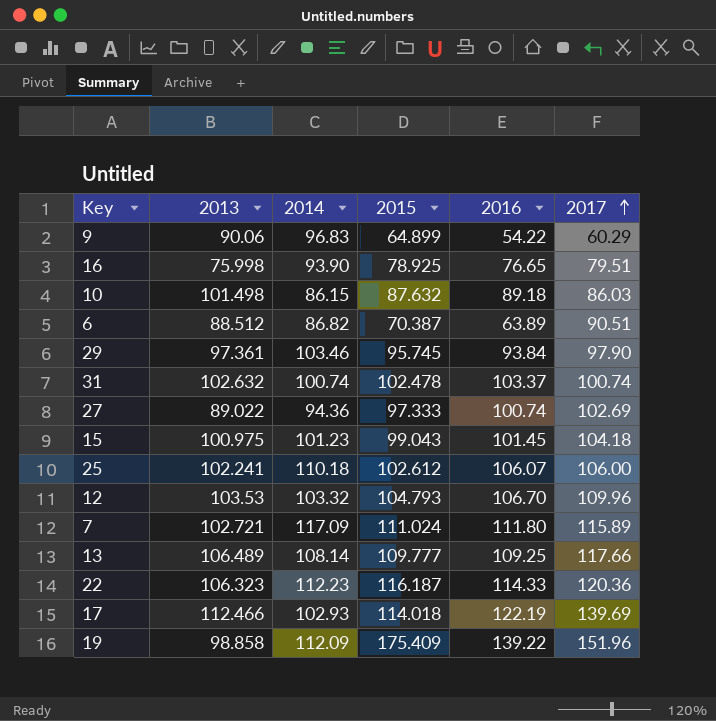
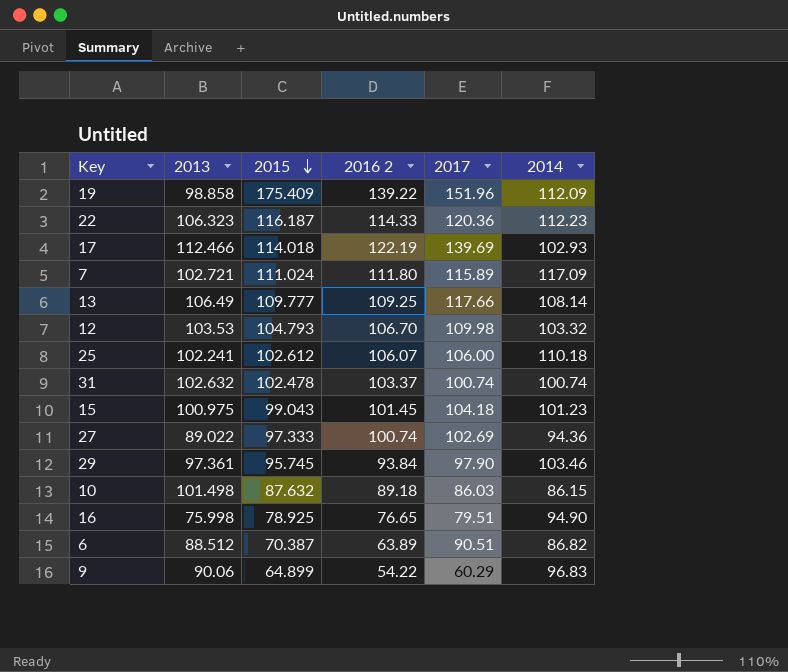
row order: 2017 ascending -> 2015 descending
column name: 2016 -> 2016 2
column 2014 | position: 3 -> 6
13 | 2013: 106.489 -> 106.49
12 | 2017: 109.96 -> 109.98
16 | 2014: 93.90 -> 94.90

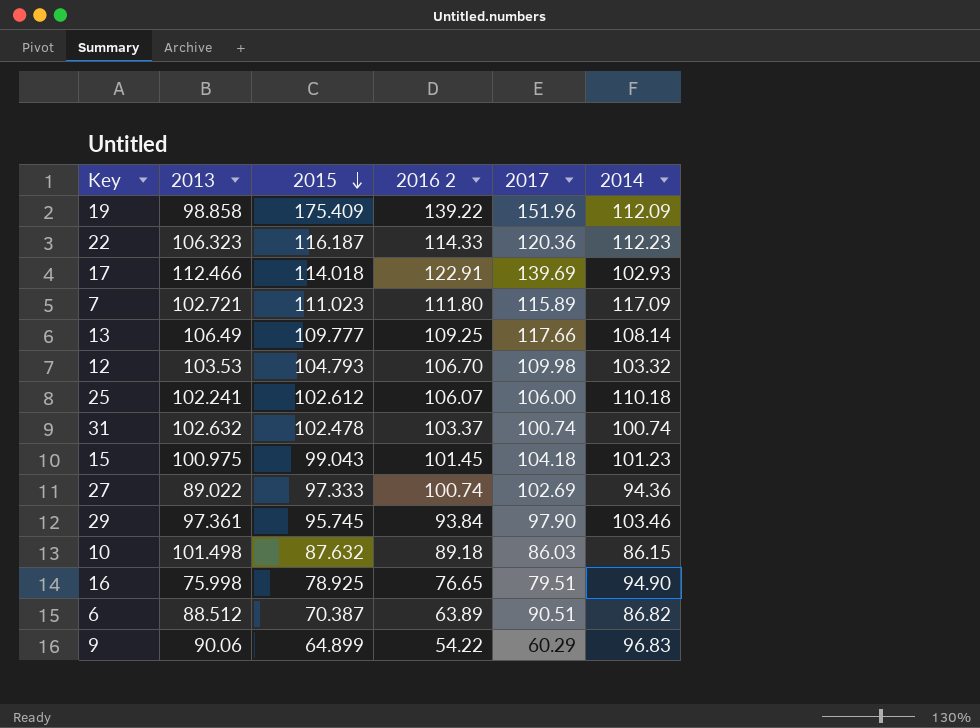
17 | 2016 2: 122.19 -> 122.91
7 | 2015: 111.024 -> 111.023

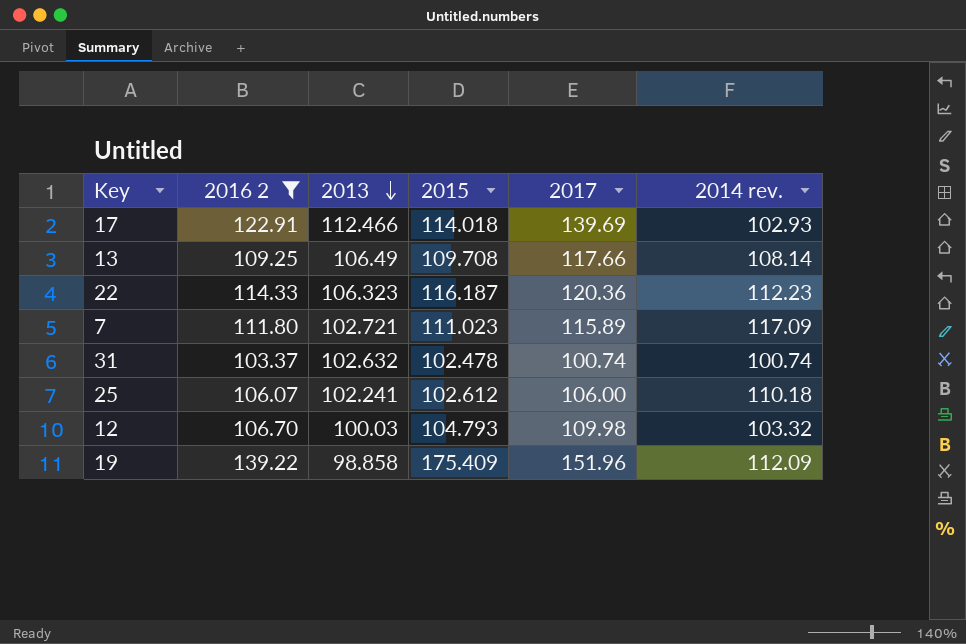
filter: none -> 2016 2 >= 103.37
row order: 2015 descending -> 2013 descending
column 2016 2 | position: 4 -> 2
column name: 2014 -> 2014 rev.
13 | 2015: 109.777 -> 109.708
12 | 2013: 103.53 -> 100.03

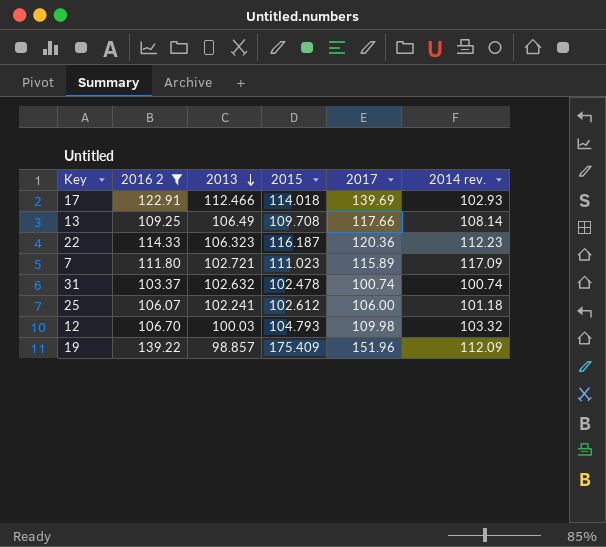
25 | 2014 rev.: 110.18 -> 101.18
19 | 2013: 98.858 -> 98.857

